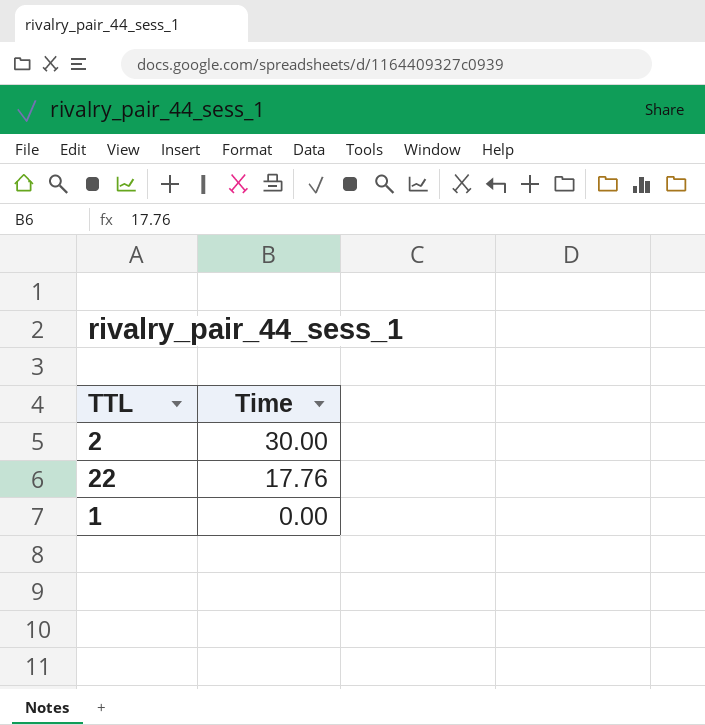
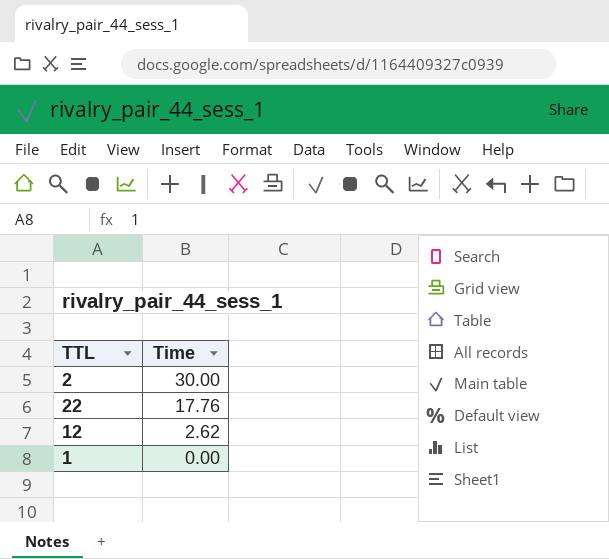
row 12: none -> 2.62

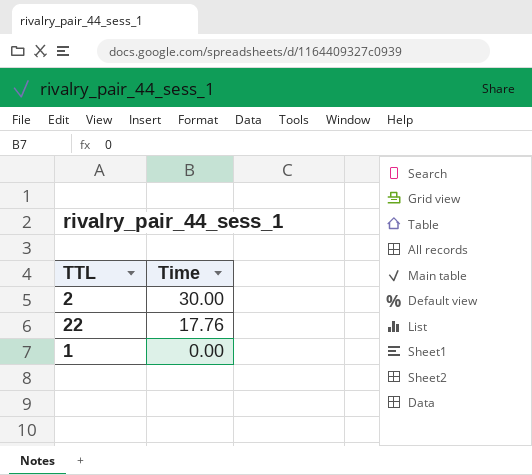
row 12: 2.62 -> none

